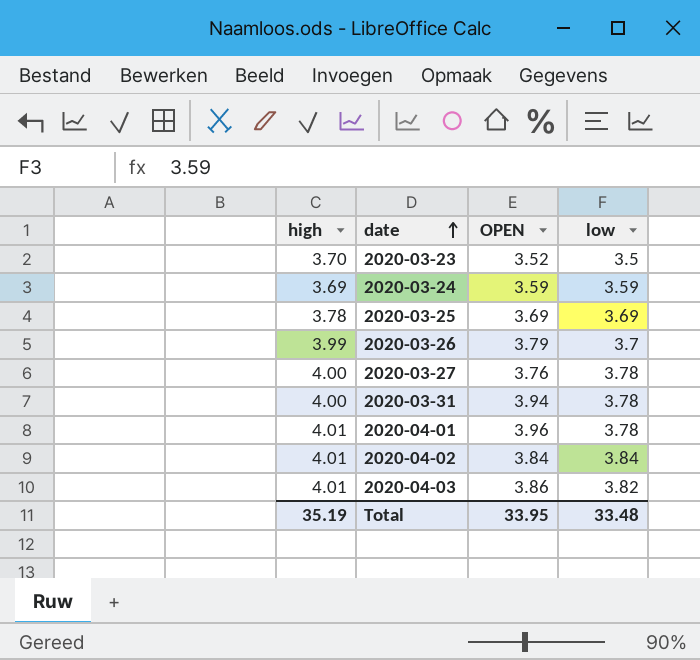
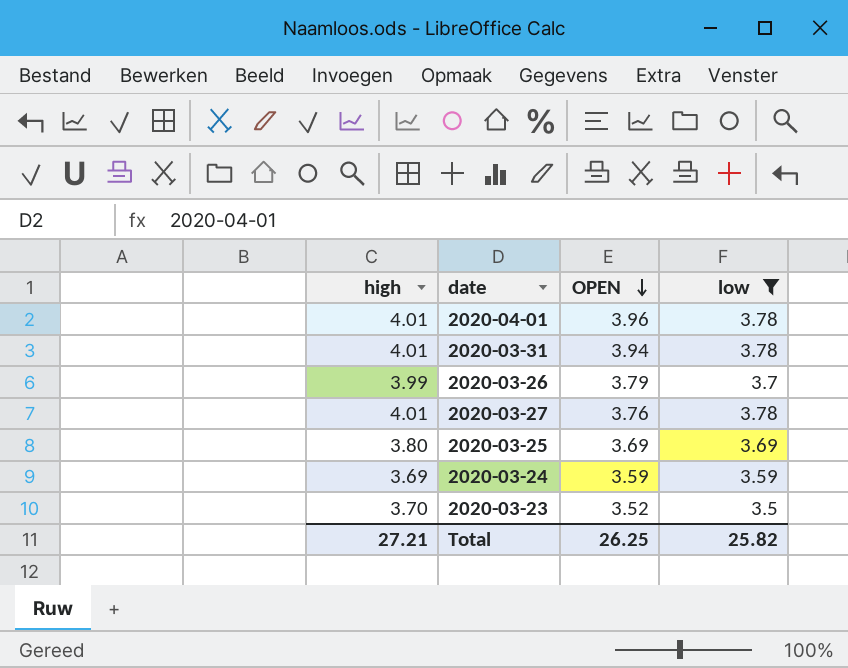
filter: none -> low <= 3.78
row order: date ascending -> OPEN descending
2020-03-31 | high: 4.00 -> 4.01
2020-03-27 | high: 4.00 -> 4.01
2020-03-25 | high: 3.78 -> 3.80
Total | high: 35.19 -> 27.21
Total | OPEN: 33.95 -> 26.25
Total | low: 33.48 -> 25.82

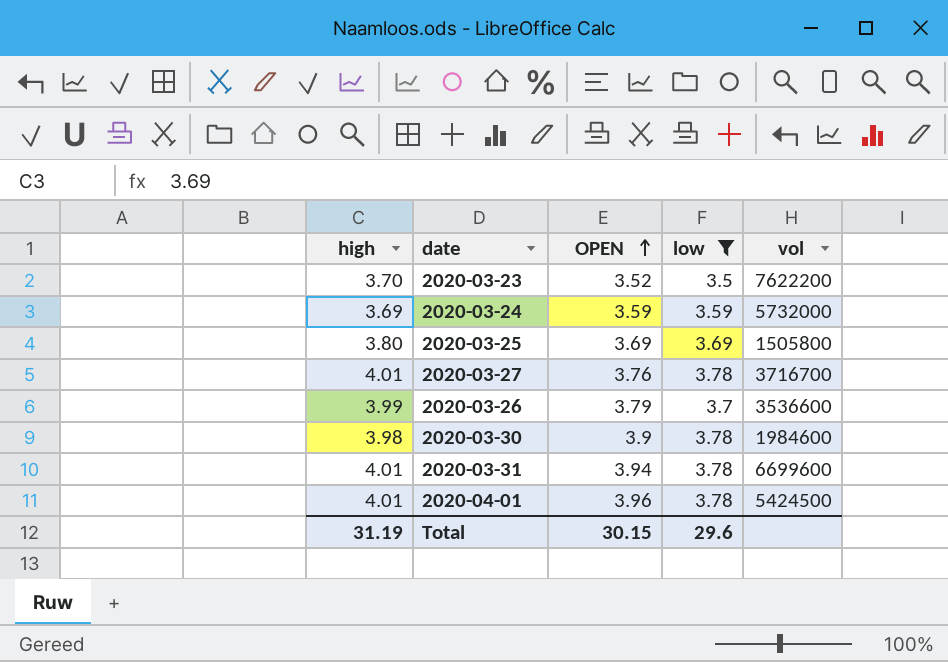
row order: OPEN descending -> OPEN ascending
column vol | position: none -> 5
row 2020-03-30: none -> 3.98 | 3.9 | 3.78 | 1984600
Total | high: 27.21 -> 31.19
Total | OPEN: 26.25 -> 30.15
Total | low: 25.82 -> 29.6

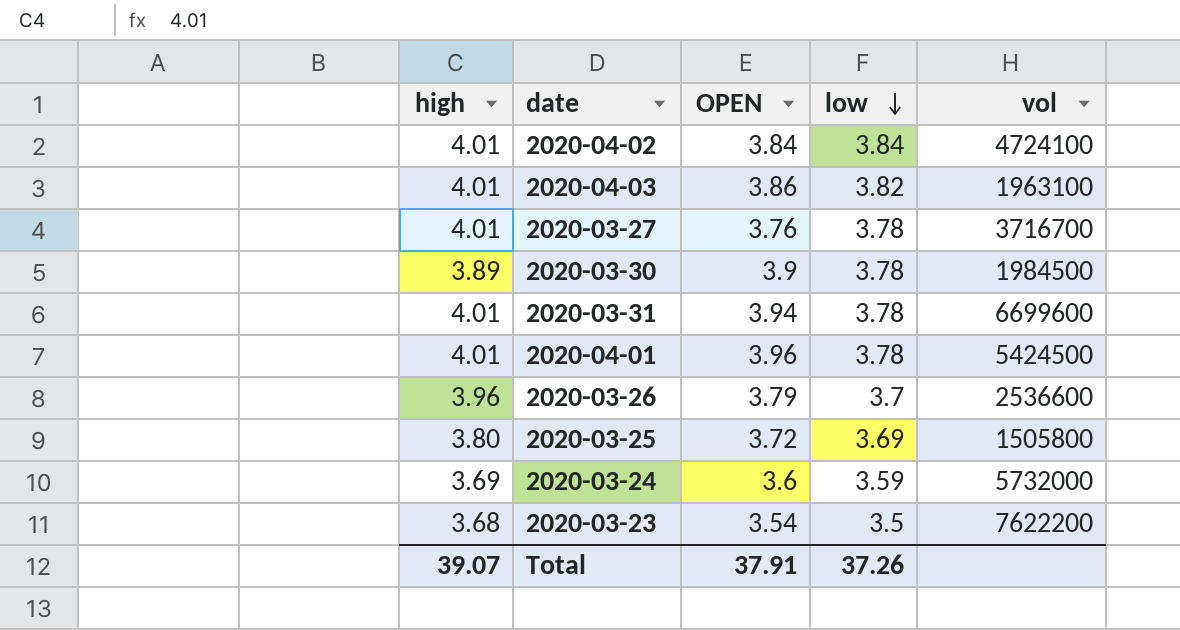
filter: low <= 3.78 -> none
row order: OPEN ascending -> low descending
2020-03-30 | high: 3.98 -> 3.89
2020-03-30 | vol: 1984600 -> 1984500
2020-03-26 | high: 3.99 -> 3.96
2020-03-26 | vol: 3536600 -> 2536600
2020-03-25 | OPEN: 3.69 -> 3.72
2020-03-24 | OPEN: 3.59 -> 3.6
2020-03-23 | high: 3.70 -> 3.68
2020-03-23 | OPEN: 3.52 -> 3.54
Total | high: 31.19 -> 39.07
Total | OPEN: 30.15 -> 37.91
Total | low: 29.6 -> 37.26

